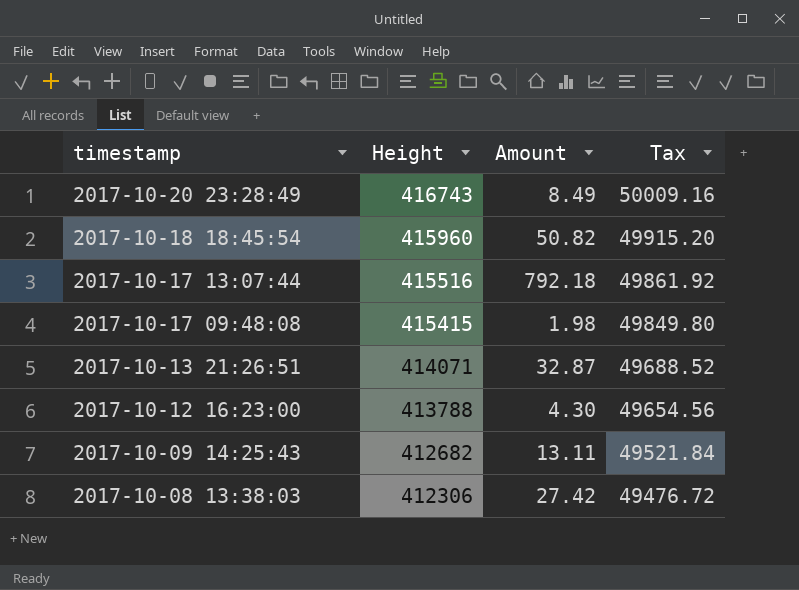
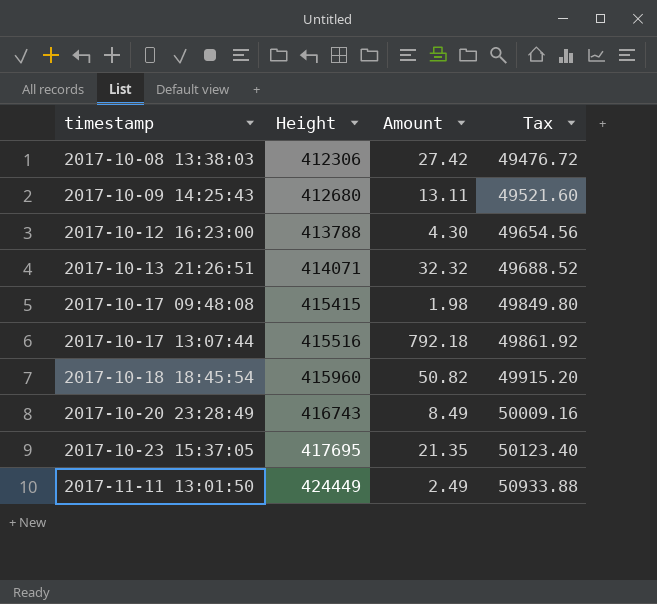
row order: timestamp descending -> timestamp ascending
2017-10-09 14:25:43 | Height: 412682 -> 412680
2017-10-09 14:25:43 | Tax: 49521.84 -> 49521.60
2017-10-13 21:26:51 | Amount: 32.87 -> 32.32
row 2017-10-23 15:37:05: none -> 417695 | 21.35 | 50123.40
row 2017-11-11 13:01:50: none -> 424449 | 2.49 | 50933.88

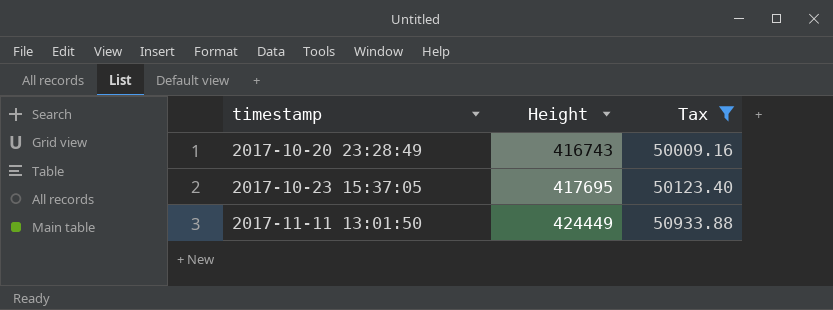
filter: none -> Tax >= 50009.16
column Amount | position: 3 -> none

